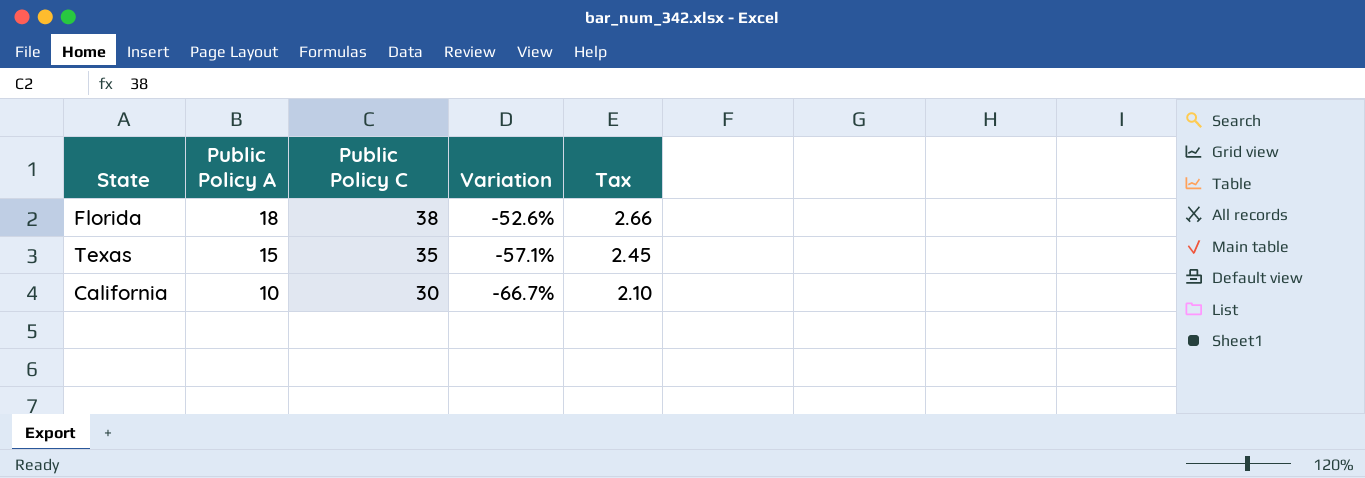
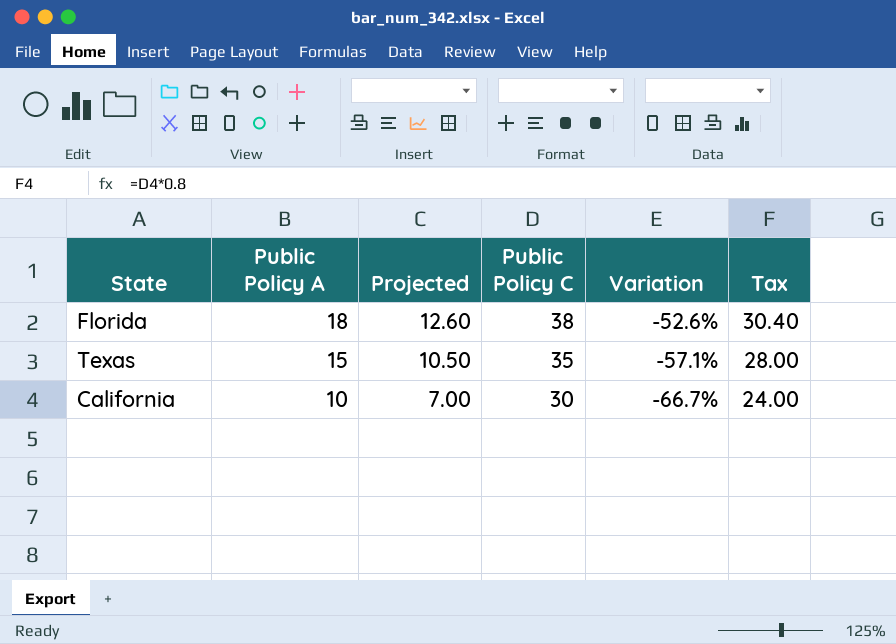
column Projected | formula: none -> [Public Policy A] * 0.7
column Tax | formula: [Public Policy C] * 0.07 -> [Public Policy C] * 0.8

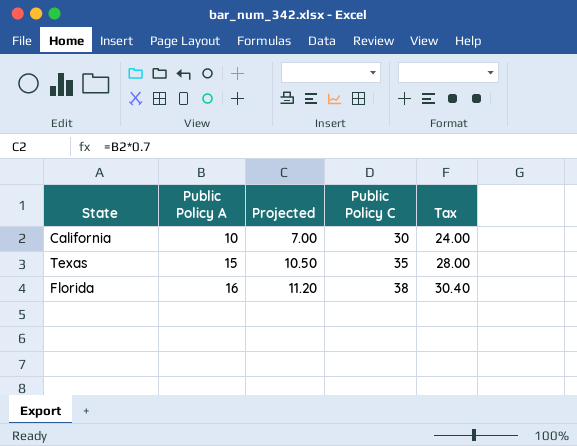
row order: Public Policy A descending -> Public Policy A ascending
column Variation | formula: ([Public Policy A] - [Public Policy C]) / [Public Policy C] -> none
Florida | Public Policy A: 18 -> 16
Florida | Projected: 12.60 -> 11.20

